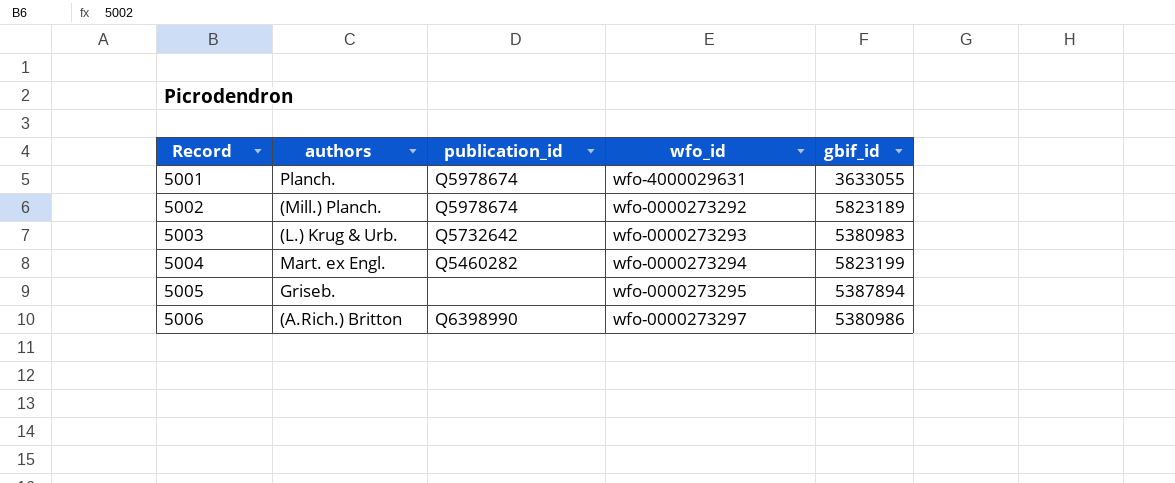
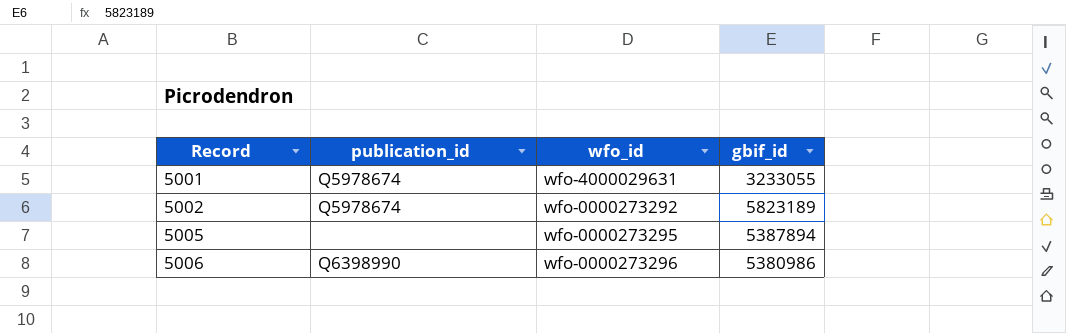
column authors | position: 2 -> none
row 5003: (L.) Krug & Urb. | Q5732642 | wfo-0000273293 | 5380983 -> none
row 5004: Mart. ex Engl. | Q5460282 | wfo-0000273294 | 5823199 -> none
5001 | gbif_id: 3633055 -> 3233055
5006 | wfo_id: wfo-0000273297 -> wfo-0000273296

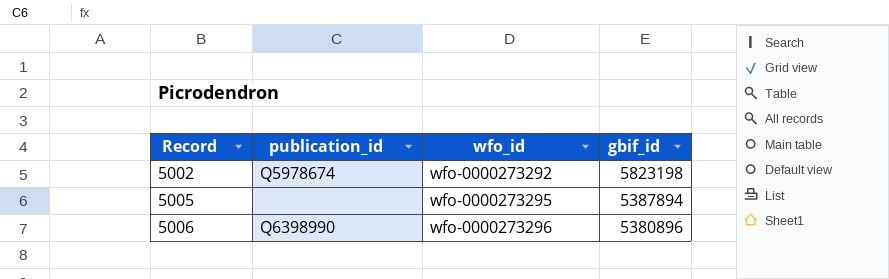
row 5001: Q5978674 | wfo-4000029631 | 3233055 -> none
5002 | gbif_id: 5823189 -> 5823198
5006 | gbif_id: 5380986 -> 5380896

